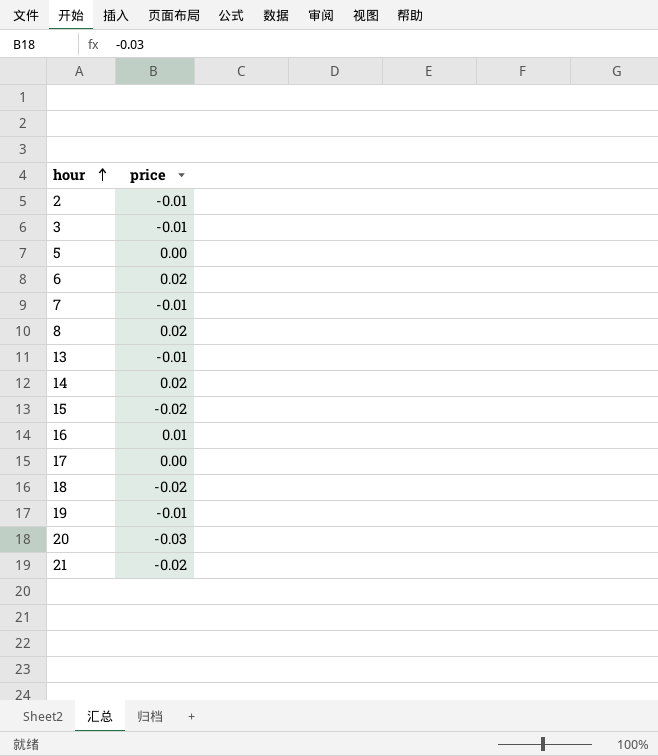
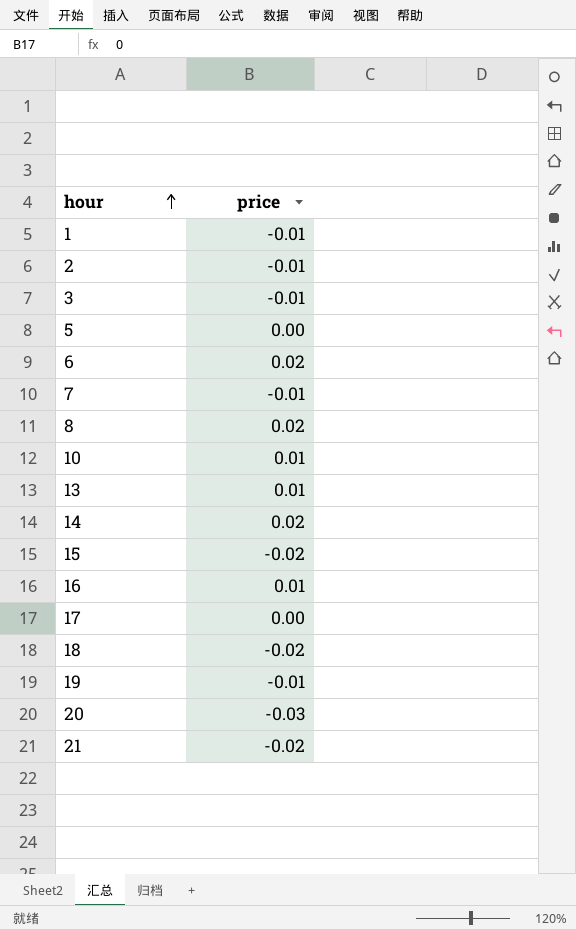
row 1: none -> -0.01
row 10: none -> 0.01
13 | price: -0.01 -> 0.01

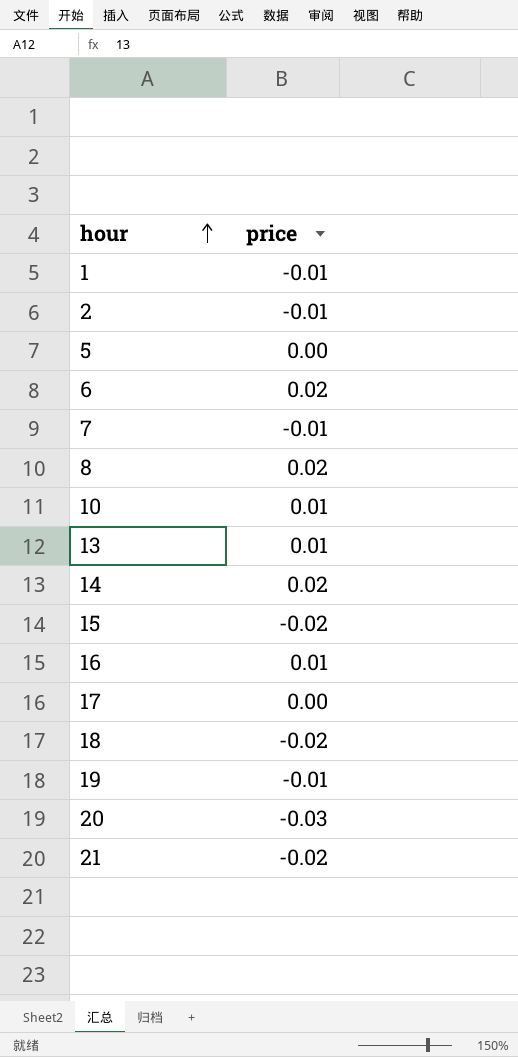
row 3: -0.01 -> none

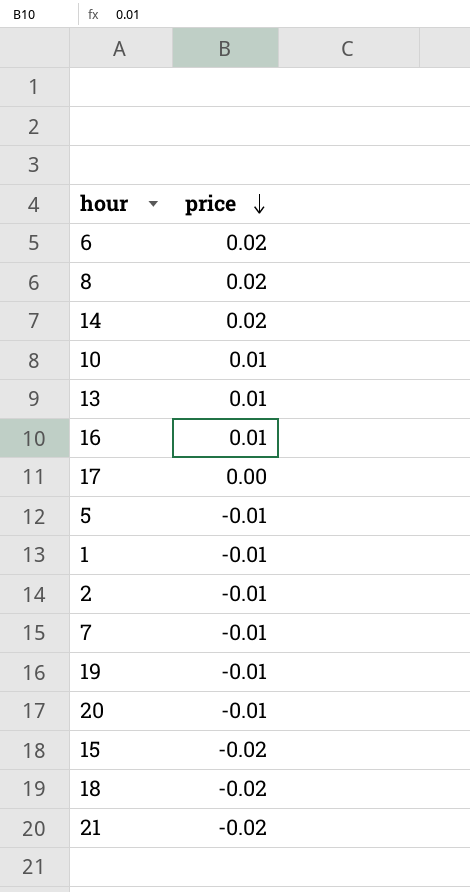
row order: hour ascending -> price descending
5 | price: 0.00 -> -0.01
20 | price: -0.03 -> -0.01

